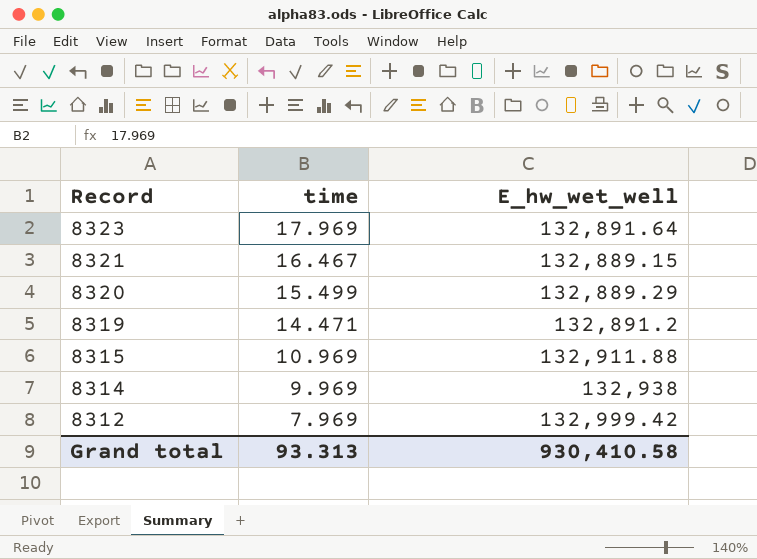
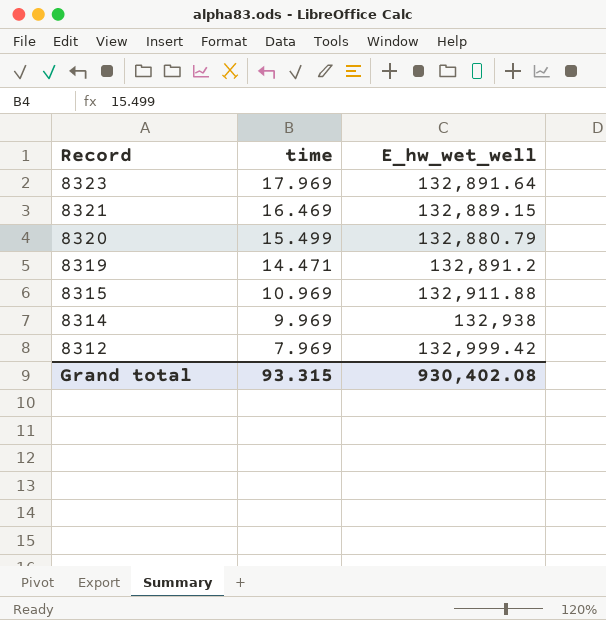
8321 | time: 16.467 -> 16.469
8320 | E_hw_wet_well: 132,889.29 -> 132,880.79
Grand total | time: 93.313 -> 93.315
Grand total | E_hw_wet_well: 930,410.58 -> 930,402.08

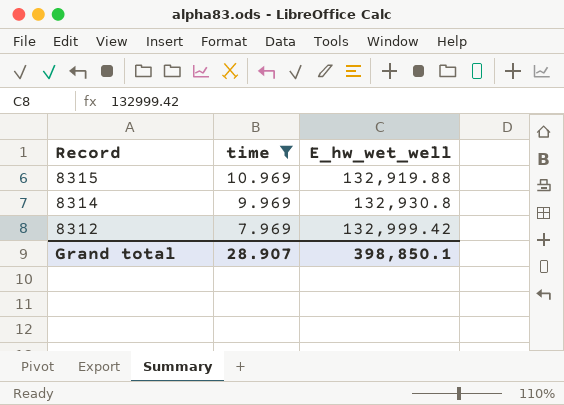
filter: none -> time <= 10.969
8315 | E_hw_wet_well: 132,911.88 -> 132,919.88
8314 | E_hw_wet_well: 132,938 -> 132,930.8
Grand total | time: 93.315 -> 28.907
Grand total | E_hw_wet_well: 930,402.08 -> 398,850.1

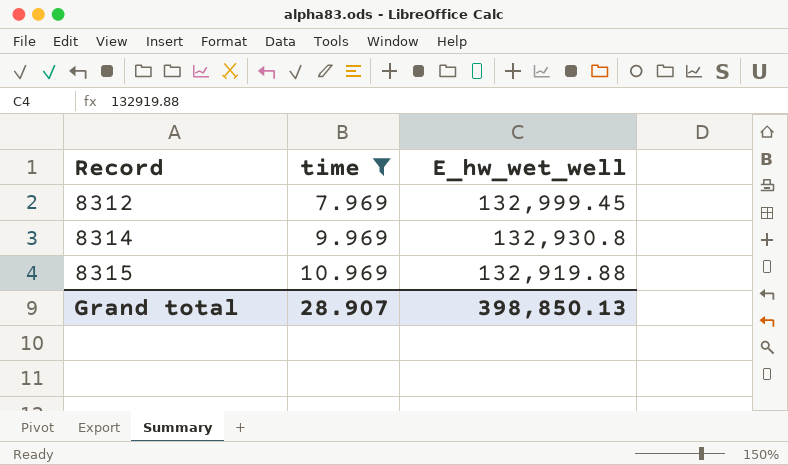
row order: Record descending -> Record ascending
8312 | E_hw_wet_well: 132,999.42 -> 132,999.45
Grand total | E_hw_wet_well: 398,850.1 -> 398,850.13

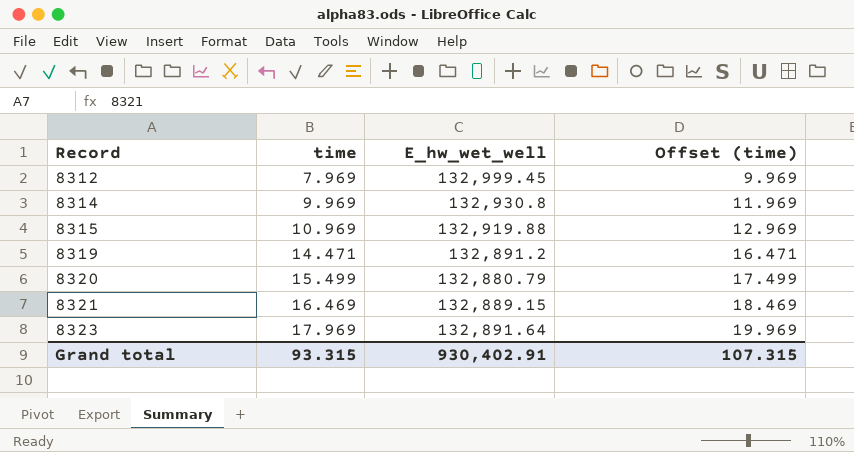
filter: time <= 10.969 -> none
column Offset (time) | formula: none -> [time] + 2
Grand total | time: 28.907 -> 93.315
Grand total | E_hw_wet_well: 398,850.13 -> 930,402.91

